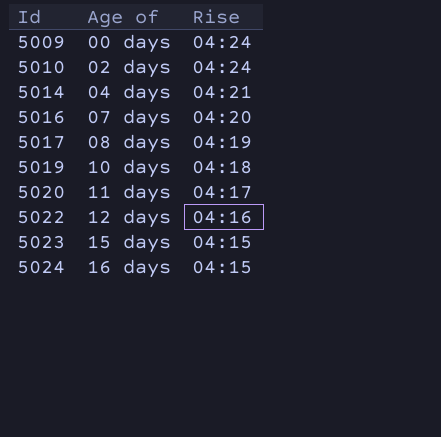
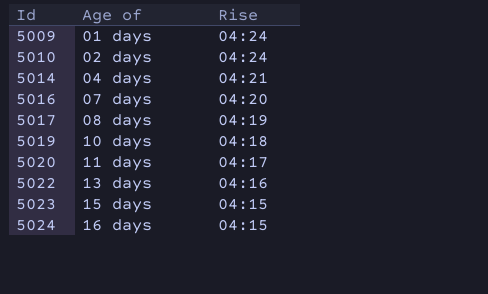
5009 | Age of: 00 days -> 01 days
5022 | Age of: 12 days -> 13 days

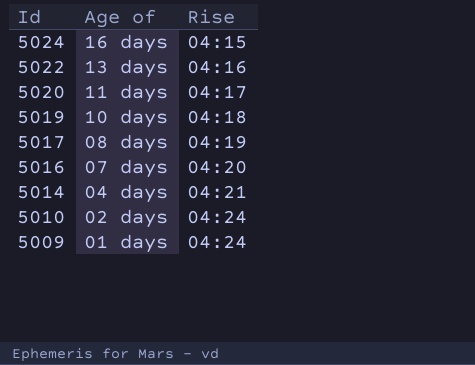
row order: Id ascending -> Id descending
row 5023: 15 days | 04:15 -> none

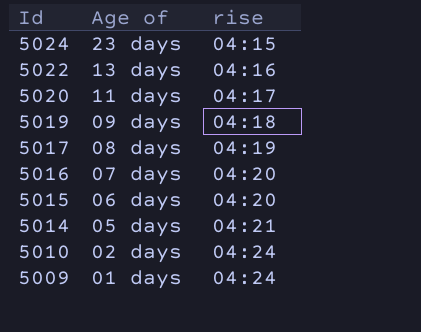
column name: Rise -> rise
5024 | Age of: 16 days -> 23 days
5019 | Age of: 10 days -> 09 days
row 5015: none -> 06 days | 04:20
5014 | Age of: 04 days -> 05 days

